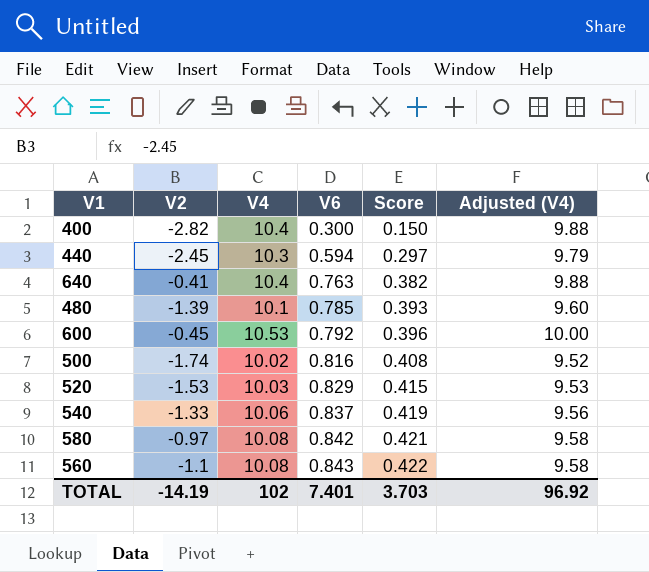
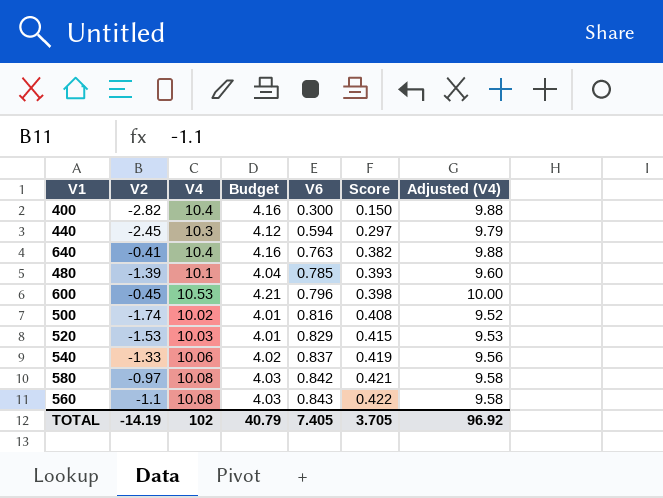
column Budget | formula: none -> [V4] * 0.4
600 | V6: 0.792 -> 0.796
600 | Score: 0.396 -> 0.398
TOTAL | V6: 7.401 -> 7.405
TOTAL | Score: 3.703 -> 3.705

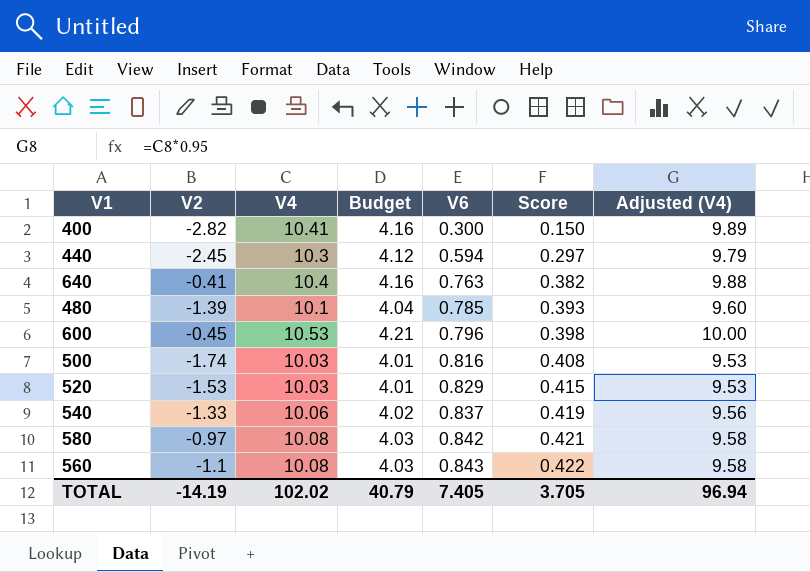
400 | V4: 10.4 -> 10.41
400 | Adjusted (V4): 9.88 -> 9.89
500 | V4: 10.02 -> 10.03
500 | Adjusted (V4): 9.52 -> 9.53
TOTAL | V4: 102 -> 102.02
TOTAL | Adjusted (V4): 96.92 -> 96.94

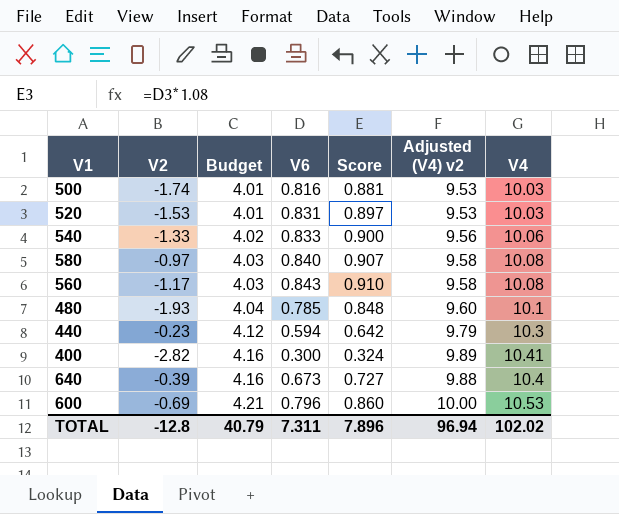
row order: V6 ascending -> Budget ascending
column Score | formula: [V6] * 0.5 -> [V6] * 1.08
column name: Adjusted (V4) -> Adjusted (V4) v2
column V4 | position: 3 -> 7
520 | V6: 0.829 -> 0.831
540 | V6: 0.837 -> 0.833
580 | V6: 0.842 -> 0.840
560 | V2: -1.1 -> -1.17
480 | V2: -1.39 -> -1.93
440 | V2: -2.45 -> -0.23
640 | V2: -0.41 -> -0.39
640 | V6: 0.763 -> 0.673
600 | V2: -0.45 -> -0.69
TOTAL | V2: -14.19 -> -12.8
TOTAL | V6: 7.405 -> 7.311
TOTAL | Score: 3.705 -> 7.896

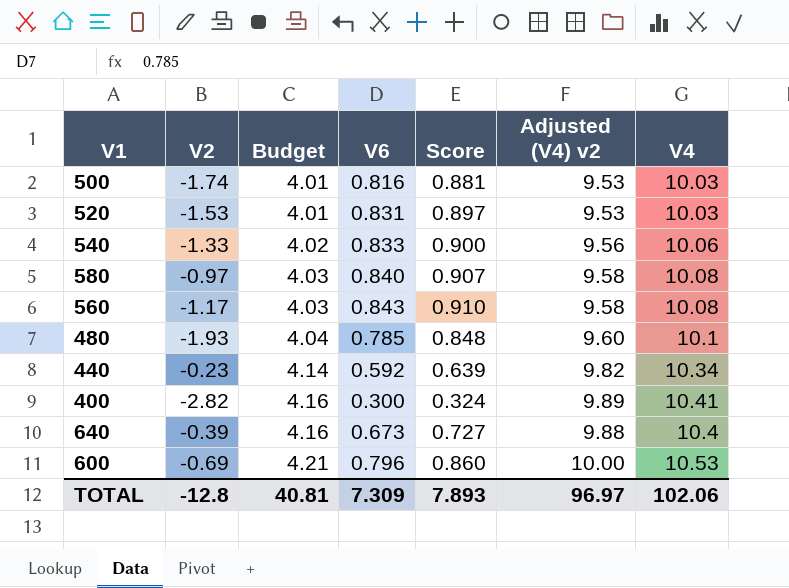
440 | Budget: 4.12 -> 4.14
440 | V6: 0.594 -> 0.592
440 | Score: 0.642 -> 0.639
440 | Adjusted (V4) v2: 9.79 -> 9.82
440 | V4: 10.3 -> 10.34
TOTAL | Budget: 40.79 -> 40.81
TOTAL | V6: 7.311 -> 7.309
TOTAL | Score: 7.896 -> 7.893
TOTAL | Adjusted (V4) v2: 96.94 -> 96.97
TOTAL | V4: 102.02 -> 102.06

